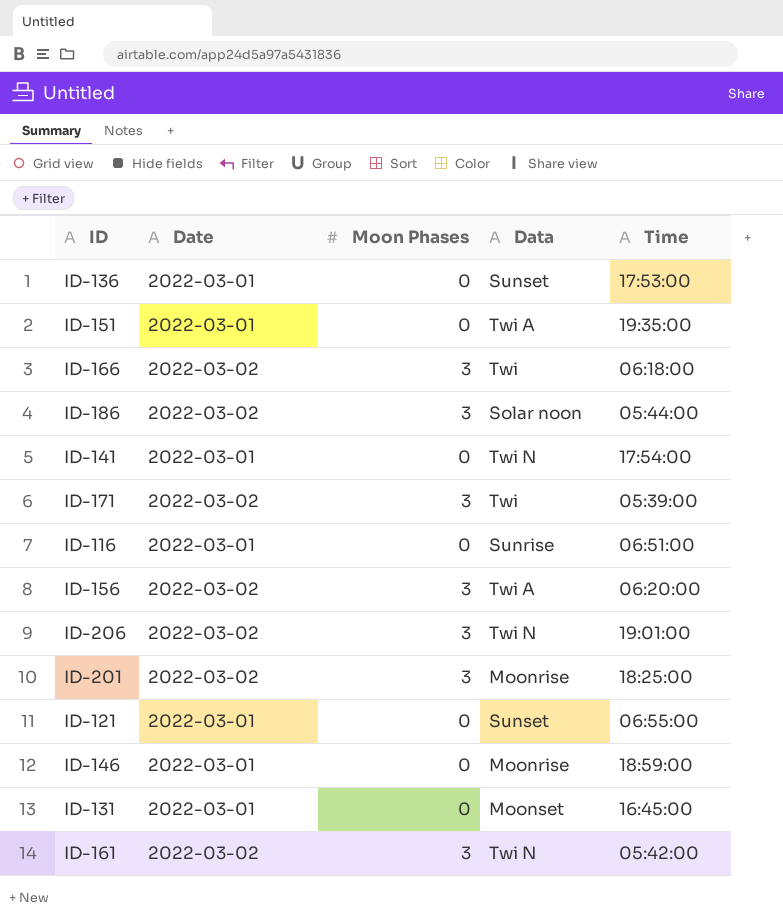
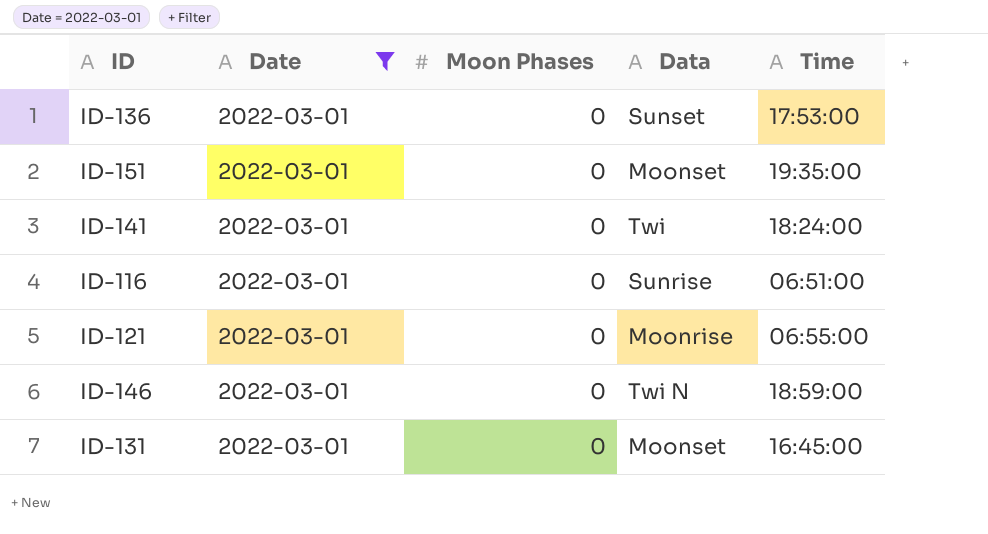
filter: none -> Date = 2022-03-01
ID-151 | Data: Twi A -> Moonset
ID-141 | Data: Twi N -> Twi
ID-141 | Time: 17:54:00 -> 18:24:00
ID-121 | Data: Sunset -> Moonrise
ID-146 | Data: Moonrise -> Twi N

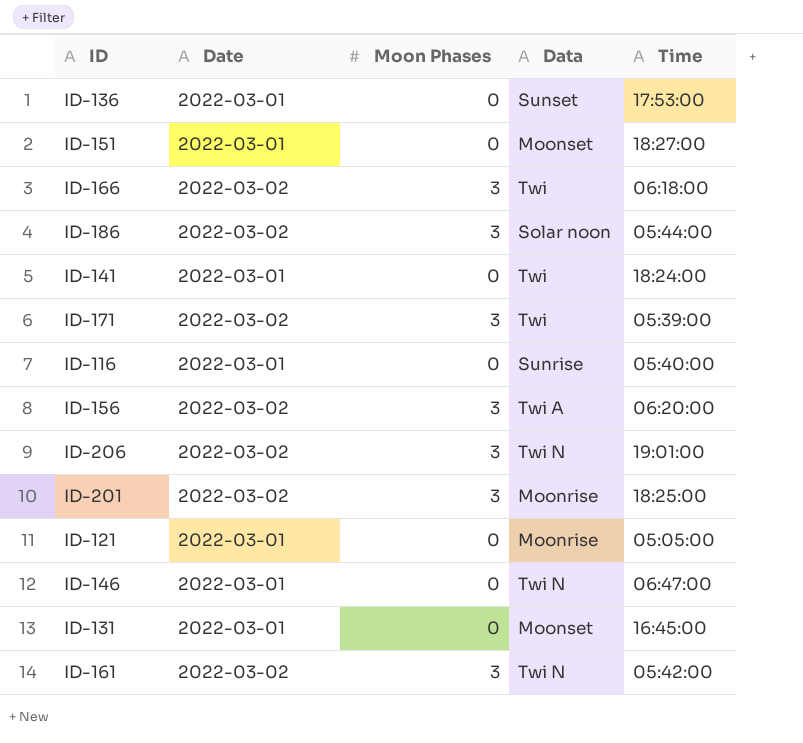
filter: Date = 2022-03-01 -> none
ID-151 | Time: 19:35:00 -> 18:27:00
ID-116 | Time: 06:51:00 -> 05:40:00
ID-121 | Time: 06:55:00 -> 05:05:00
ID-146 | Time: 18:59:00 -> 06:47:00

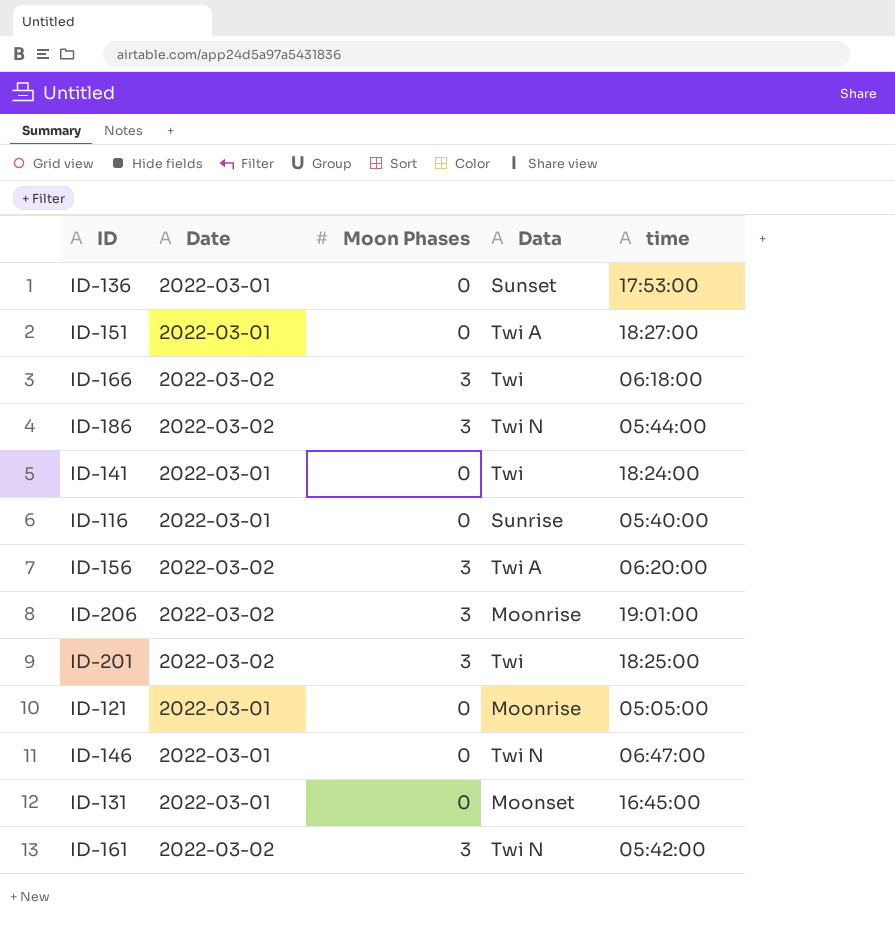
column name: Time -> time
row ID-171: 2022-03-02 | 3 | Twi | 05:39:00 -> none
ID-151 | Data: Moonset -> Twi A
ID-186 | Data: Solar noon -> Twi N
ID-206 | Data: Twi N -> Moonrise
ID-201 | Data: Moonrise -> Twi

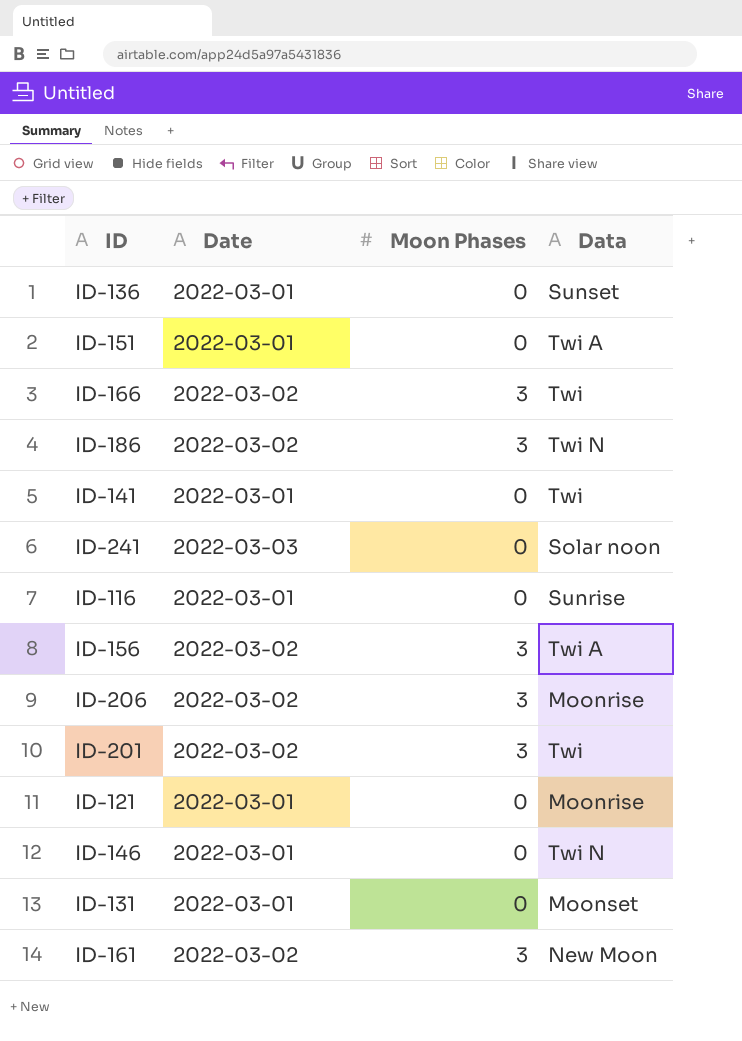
column time | position: 5 -> none
row ID-241: none -> 2022-03-03 | 0 | Solar noon
ID-161 | Data: Twi N -> New Moon

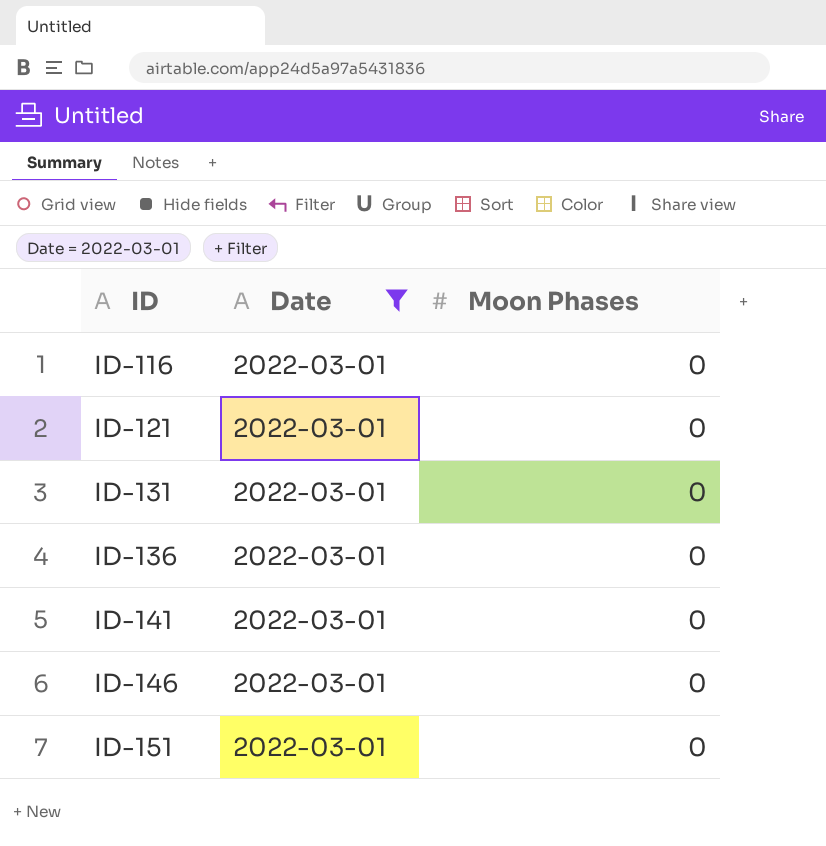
filter: none -> Date = 2022-03-01
row order: none -> ID ascending
column Data | position: 4 -> none

